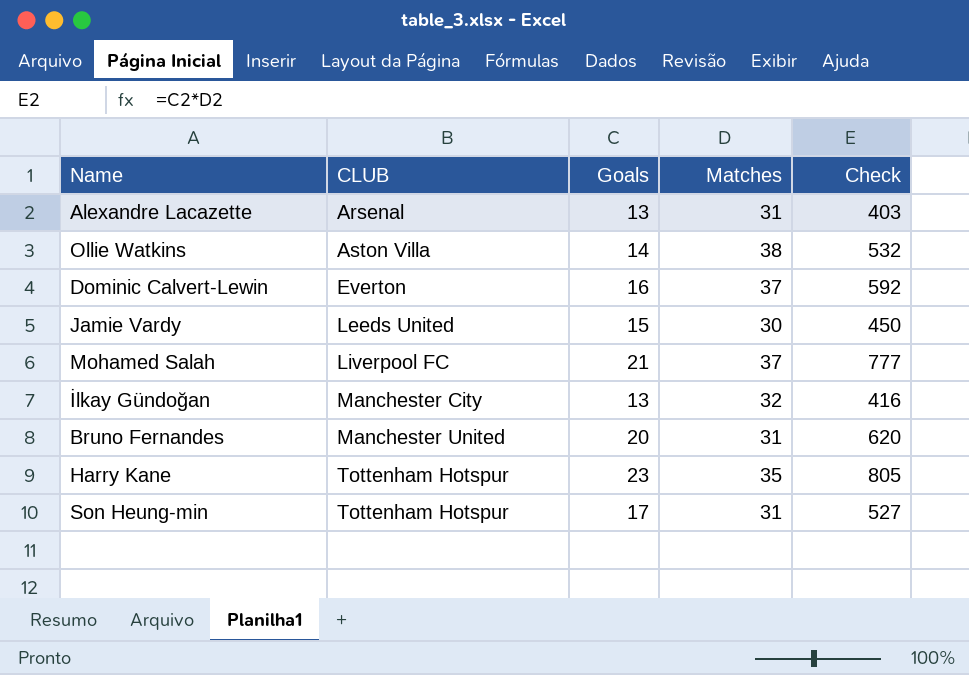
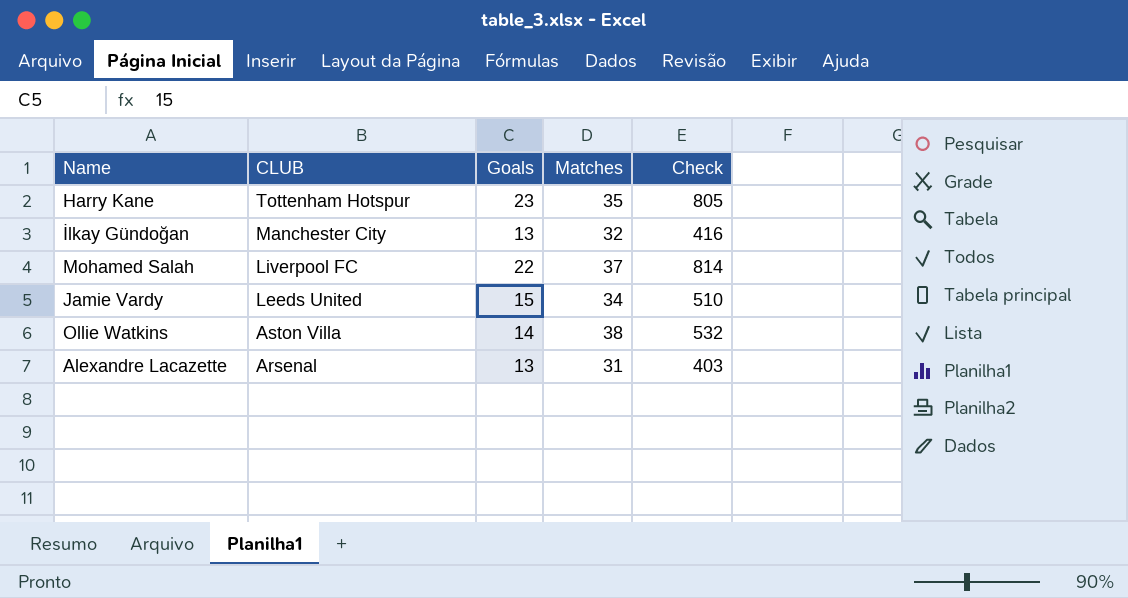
row order: CLUB ascending -> CLUB descending
row Dominic Calvert-Lewin: Everton | 16 | 37 | 592 -> none
row Bruno Fernandes: Manchester United | 20 | 31 | 620 -> none
row Son Heung-min: Tottenham Hotspur | 17 | 31 | 527 -> none
Mohamed Salah | Goals: 21 -> 22
Mohamed Salah | Check: 777 -> 814
Jamie Vardy | Matches: 30 -> 34
Jamie Vardy | Check: 450 -> 510

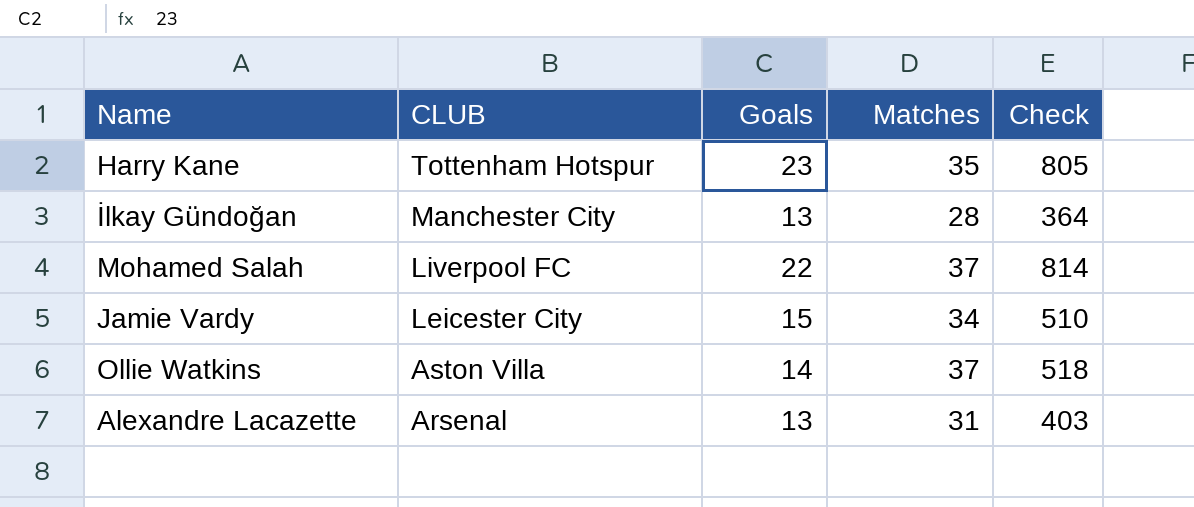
İlkay Gündoğan | Matches: 32 -> 28
İlkay Gündoğan | Check: 416 -> 364
Jamie Vardy | CLUB: Leeds United -> Leicester City
Ollie Watkins | Matches: 38 -> 37
Ollie Watkins | Check: 532 -> 518

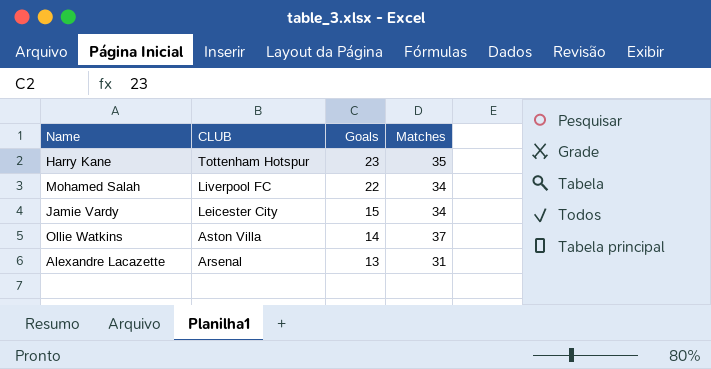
column Check | formula: [Goals] * [Matches] -> none
row İlkay Gündoğan: Manchester City | 13 | 28 | 364 -> none
Mohamed Salah | Matches: 37 -> 34

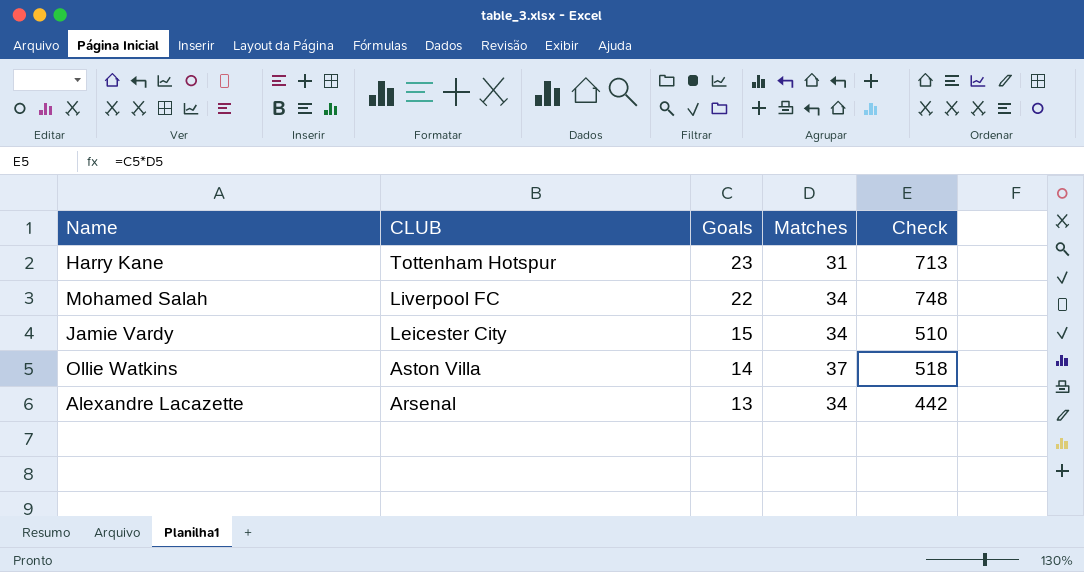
column Check | formula: none -> [Goals] * [Matches]
Harry Kane | Matches: 35 -> 31
Alexandre Lacazette | Matches: 31 -> 34

